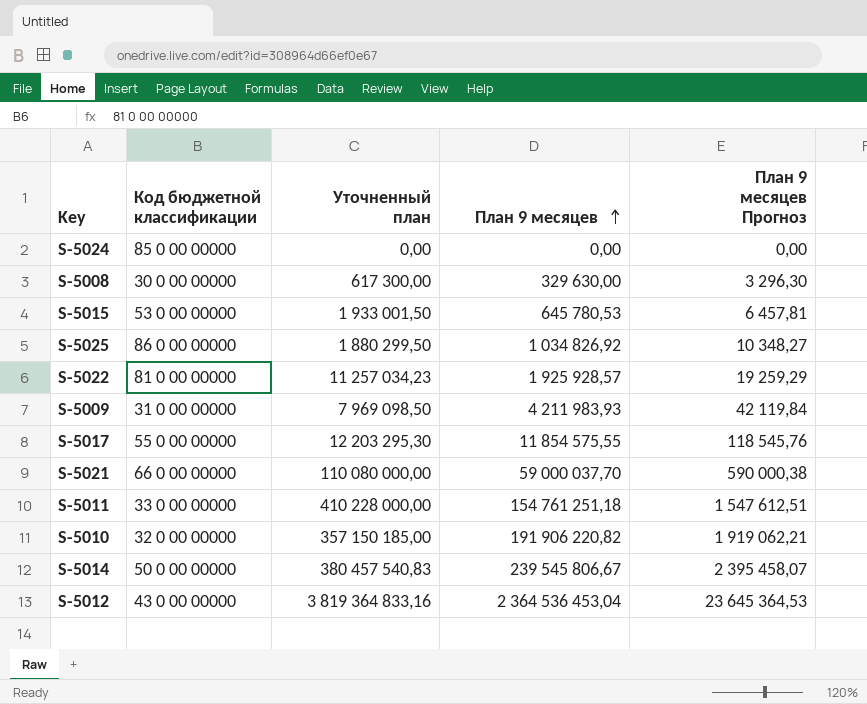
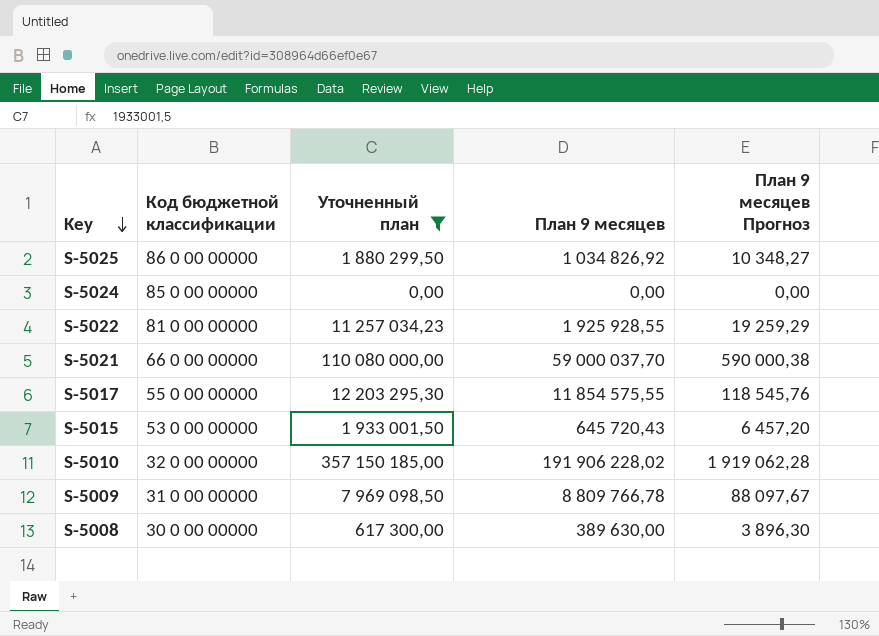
filter: none -> Уточненный план <= 357 150 185,00
row order: План 9 месяцев ascending -> Key descending
S-5022 | План 9 месяцев: 1 925 928,57 -> 1 925 928,55
S-5015 | План 9 месяцев: 645 780,53 -> 645 720,43
S-5015 | План 9 месяцев Прогноз: 6 457,81 -> 6 457,20
S-5010 | План 9 месяцев: 191 906 220,82 -> 191 906 228,02
S-5010 | План 9 месяцев Прогноз: 1 919 062,21 -> 1 919 062,28
S-5009 | План 9 месяцев: 4 211 983,93 -> 8 809 766,78
S-5009 | План 9 месяцев Прогноз: 42 119,84 -> 88 097,67
S-5008 | План 9 месяцев: 329 630,00 -> 389 630,00
S-5008 | План 9 месяцев Прогноз: 3 296,30 -> 3 896,30

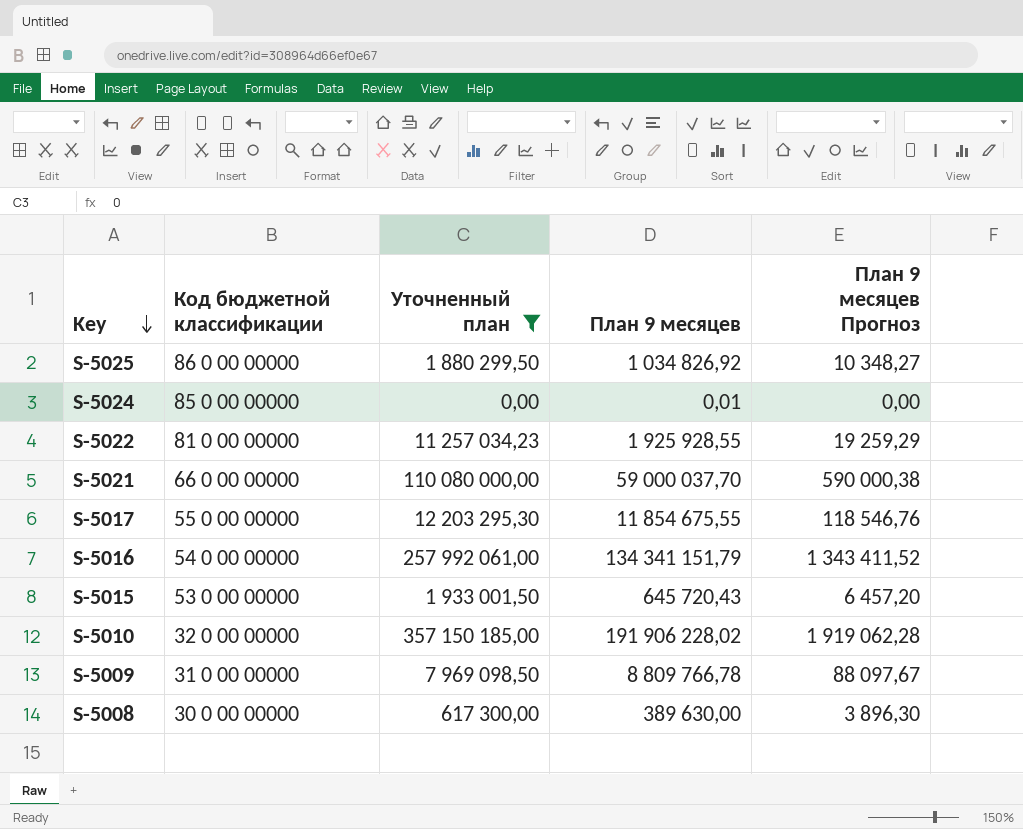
S-5024 | План 9 месяцев: 0,00 -> 0,01
S-5017 | План 9 месяцев: 11 854 575,55 -> 11 854 675,55
S-5017 | План 9 месяцев Прогноз: 118 545,76 -> 118 546,76
row S-5016: none -> 54 0 00 00000 | 257 992 061,00 | 134 341 151,79 | 1 343 411,52

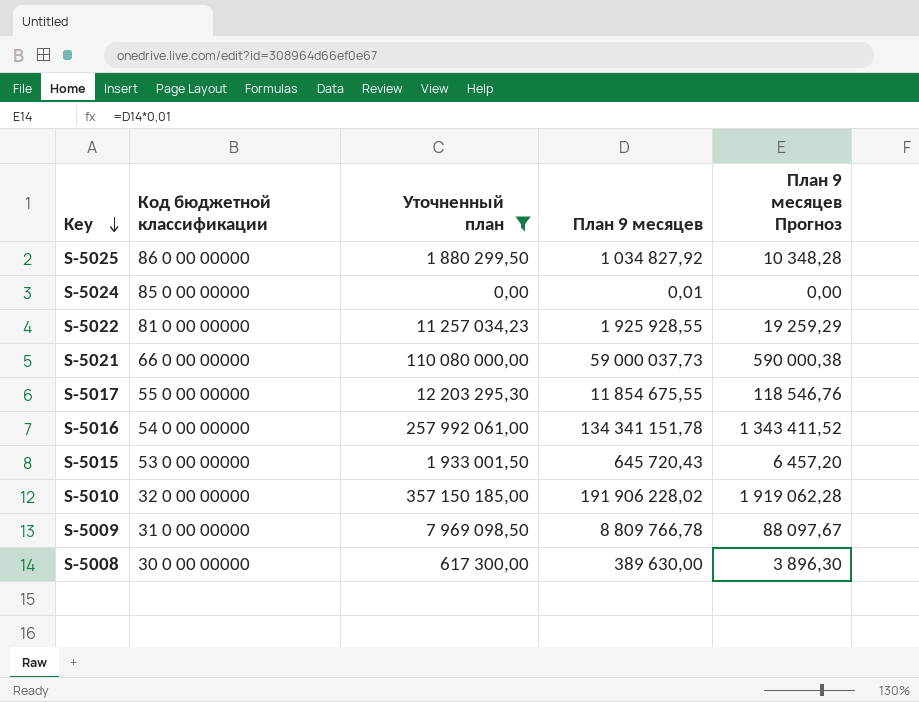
S-5025 | План 9 месяцев: 1 034 826,92 -> 1 034 827,92
S-5025 | План 9 месяцев Прогноз: 10 348,27 -> 10 348,28
S-5021 | План 9 месяцев: 59 000 037,70 -> 59 000 037,73
S-5016 | План 9 месяцев: 134 341 151,79 -> 134 341 151,78

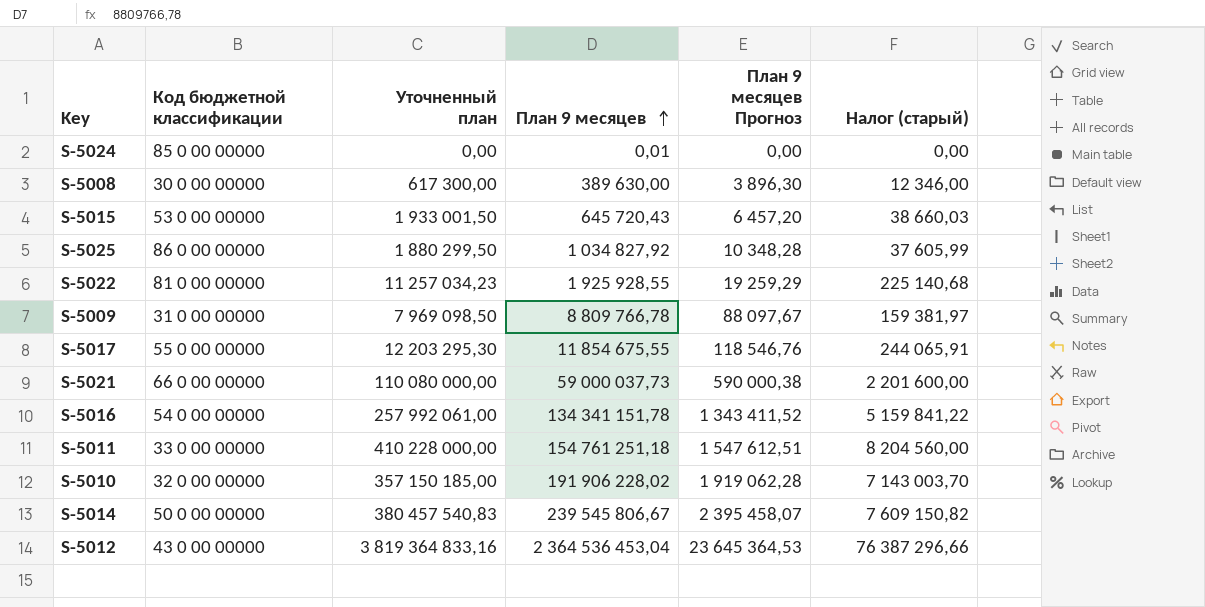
filter: Уточненный план <= 357 150 185,00 -> none
row order: Key descending -> План 9 месяцев ascending
column Налог (старый) | formula: none -> [Уточненный план] * 0,02

